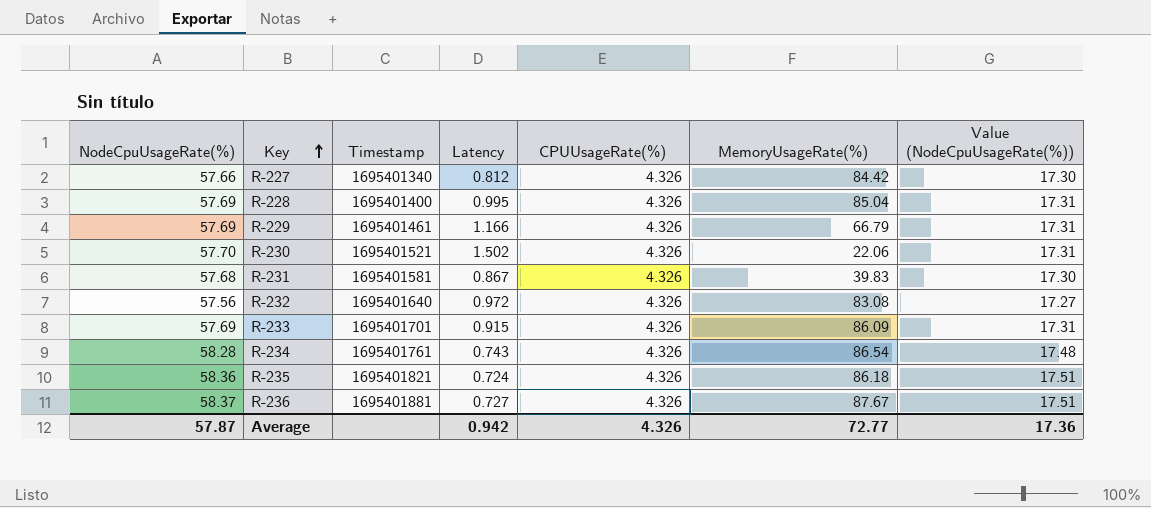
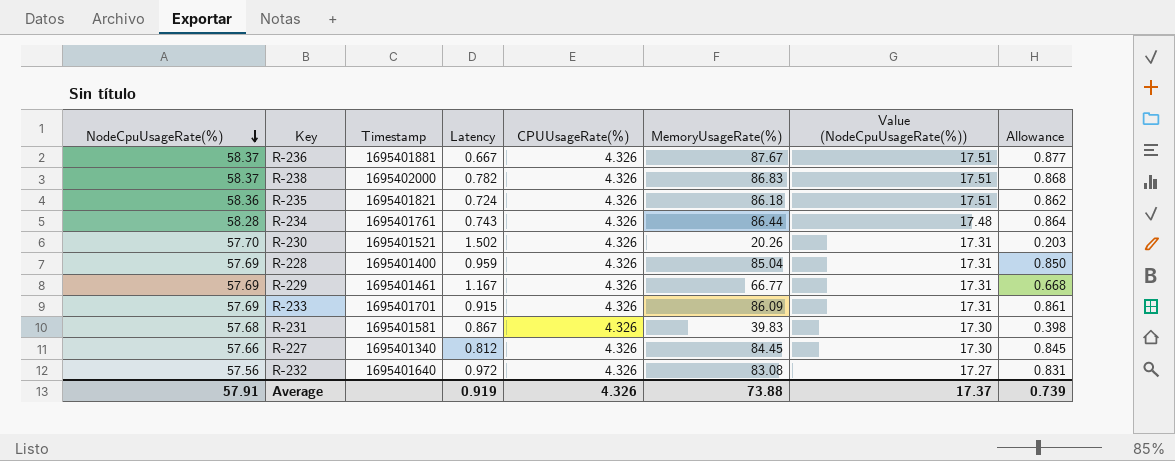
row order: Key ascending -> NodeCpuUsageRate(%) descending
column Allowance | formula: none -> [MemoryUsageRate(%)] * 0.01
R-236 | Latency: 0.727 -> 0.667
row R-238: none -> 58.37 | 1695402000 | 0.782 | 4.326 | 86.83 | 17.51 | 0.868
R-234 | MemoryUsageRate(%): 86.54 -> 86.44
R-230 | MemoryUsageRate(%): 22.06 -> 20.26
R-228 | Latency: 0.995 -> 0.959
R-229 | Latency: 1.166 -> 1.167
R-229 | MemoryUsageRate(%): 66.79 -> 66.77
R-227 | MemoryUsageRate(%): 84.42 -> 84.45
Average | NodeCpuUsageRate(%): 57.87 -> 57.91
Average | Latency: 0.942 -> 0.919
Average | MemoryUsageRate(%): 72.77 -> 73.88
Average | Value (NodeCpuUsageRate(%)): 17.36 -> 17.37

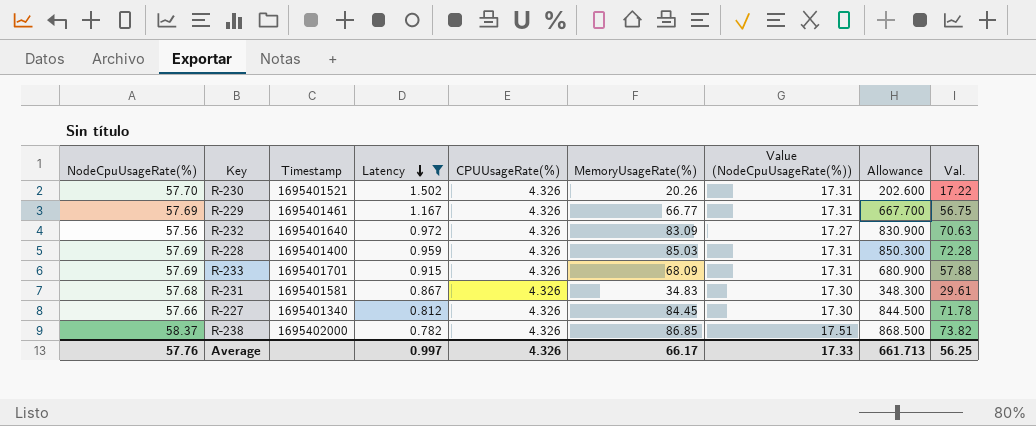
filter: none -> Latency >= 0.782
row order: NodeCpuUsageRate(%) descending -> Latency descending
column Allowance | formula: [MemoryUsageRate(%)] * 0.01 -> [MemoryUsageRate(%)] * 10
column Val. | formula: none -> [MemoryUsageRate(%)] * 0.85
R-232 | MemoryUsageRate(%): 83.08 -> 83.09
R-228 | MemoryUsageRate(%): 85.04 -> 85.03
R-233 | MemoryUsageRate(%): 86.09 -> 68.09
R-231 | MemoryUsageRate(%): 39.83 -> 34.83
R-238 | MemoryUsageRate(%): 86.83 -> 86.85
Average | NodeCpuUsageRate(%): 57.91 -> 57.76
Average | Latency: 0.919 -> 0.997
Average | MemoryUsageRate(%): 73.88 -> 66.17
Average | Value (NodeCpuUsageRate(%)): 17.37 -> 17.33
Average | Allowance: 0.739 -> 661.713

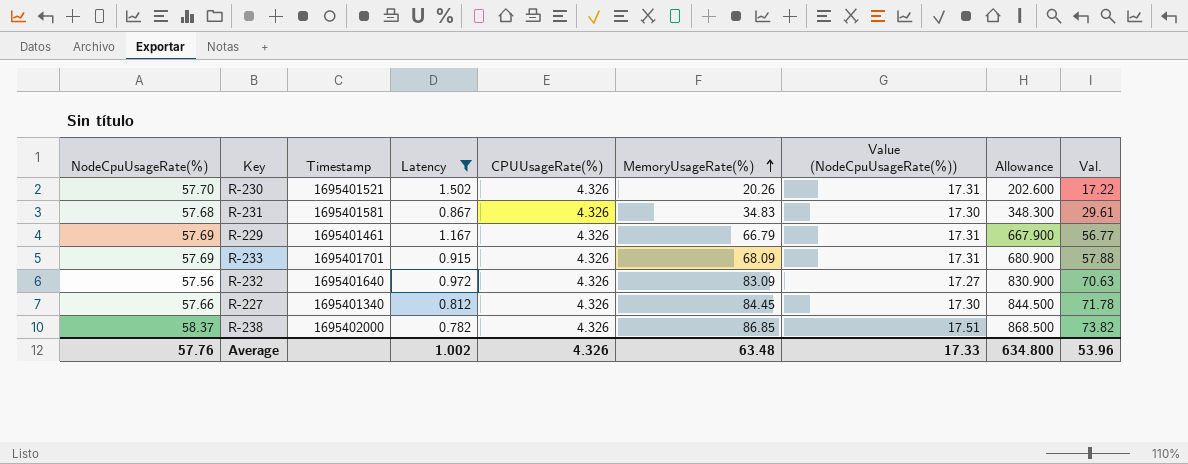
row order: Latency descending -> MemoryUsageRate(%) ascending
row R-228: 57.69 | 1695401400 | 0.959 | 4.326 | 85.03 | 17.31 | 850.300 | 72.28 -> none
R-229 | MemoryUsageRate(%): 66.77 -> 66.79
R-229 | Allowance: 667.700 -> 667.900
R-229 | Val.: 56.75 -> 56.77
Average | Latency: 0.997 -> 1.002
Average | MemoryUsageRate(%): 66.17 -> 63.48
Average | Allowance: 661.713 -> 634.800
Average | Val.: 56.25 -> 53.96

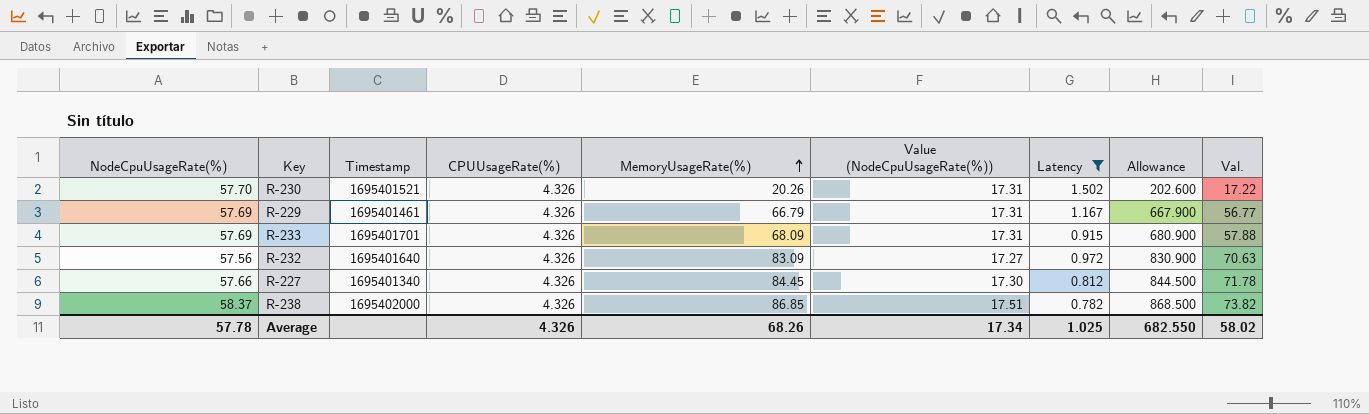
column Latency | position: 4 -> 7
row R-231: 57.68 | 1695401581 | 0.867 | 4.326 | 34.83 | 17.30 | 348.300 | 29.61 -> none
Average | NodeCpuUsageRate(%): 57.76 -> 57.78
Average | MemoryUsageRate(%): 63.48 -> 68.26
Average | Value (NodeCpuUsageRate(%)): 17.33 -> 17.34
Average | Latency: 1.002 -> 1.025
Average | Allowance: 634.800 -> 682.550
Average | Val.: 53.96 -> 58.02

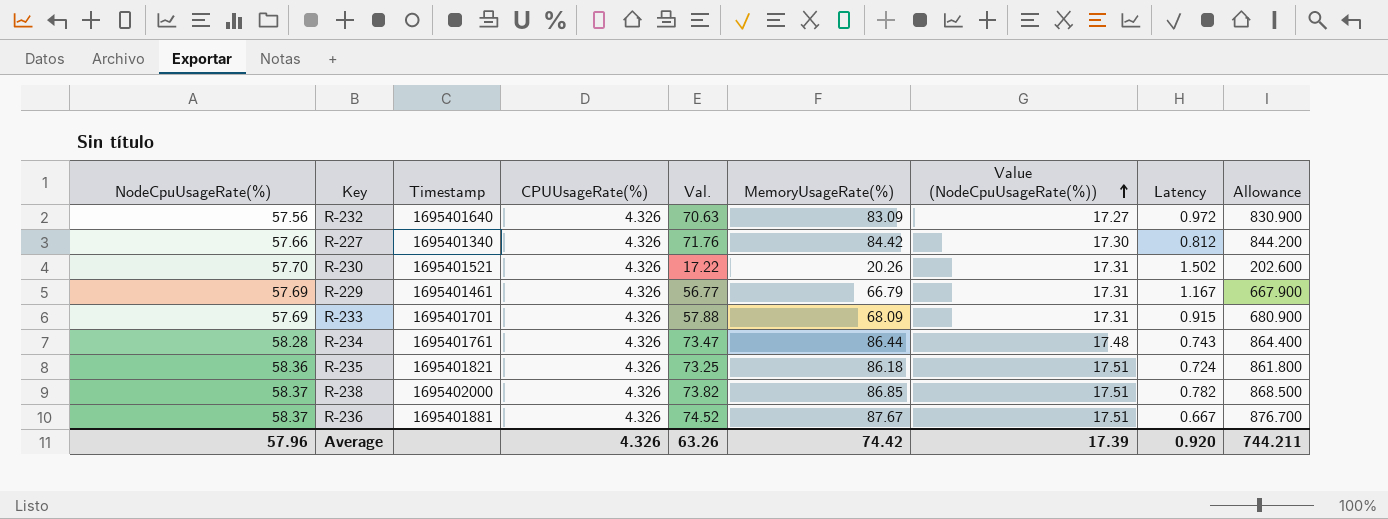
filter: Latency >= 0.782 -> none
row order: MemoryUsageRate(%) ascending -> Value (NodeCpuUsageRate(%)) ascending
column Val. | position: 9 -> 5
R-227 | Val.: 71.78 -> 71.76
R-227 | MemoryUsageRate(%): 84.45 -> 84.42
R-227 | Allowance: 844.500 -> 844.200
Average | NodeCpuUsageRate(%): 57.78 -> 57.96
Average | Val.: 58.02 -> 63.26
Average | MemoryUsageRate(%): 68.26 -> 74.42
Average | Value (NodeCpuUsageRate(%)): 17.34 -> 17.39
Average | Latency: 1.025 -> 0.920
Average | Allowance: 682.550 -> 744.211

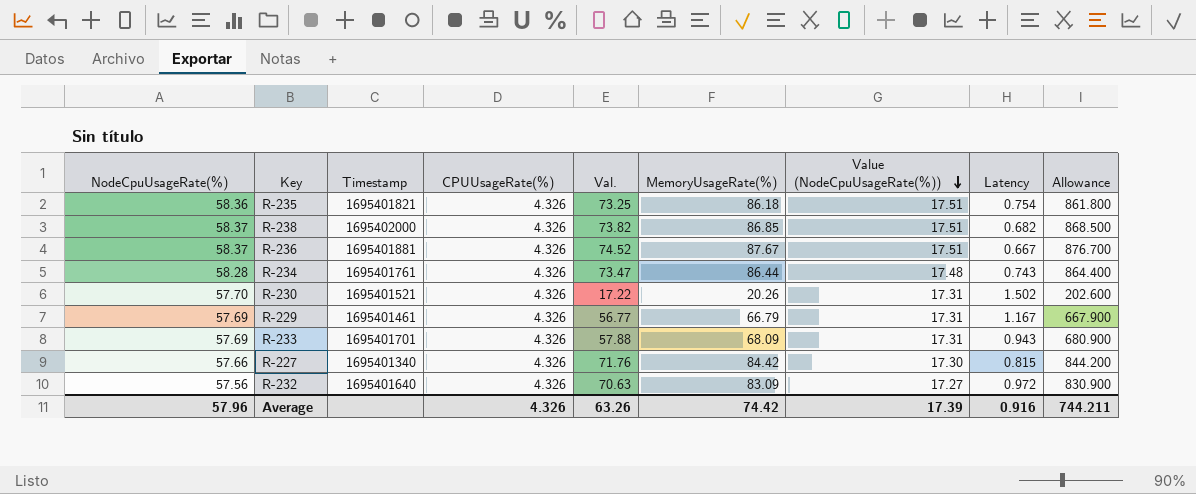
row order: Value (NodeCpuUsageRate(%)) ascending -> Value (NodeCpuUsageRate(%)) descending
R-235 | Latency: 0.724 -> 0.754
R-238 | Latency: 0.782 -> 0.682
R-233 | Latency: 0.915 -> 0.943
R-227 | Latency: 0.812 -> 0.815
Average | Latency: 0.920 -> 0.916

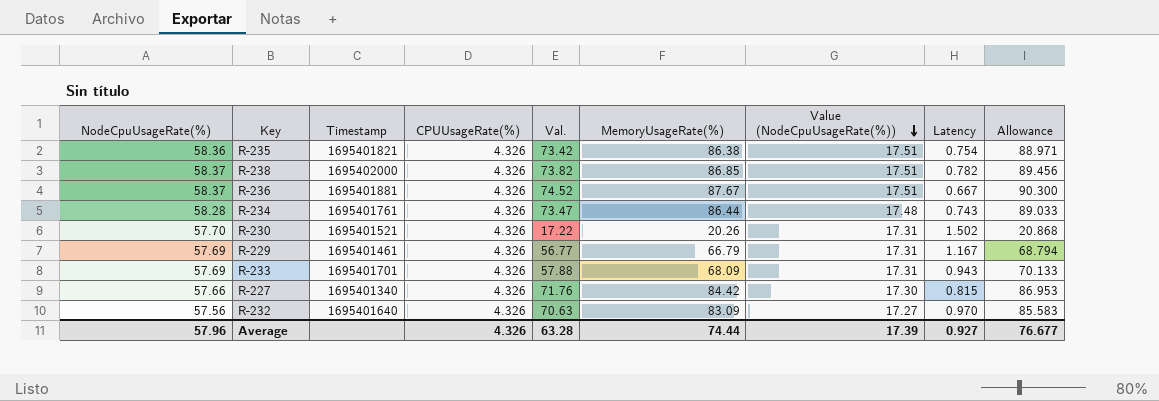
column Allowance | formula: [MemoryUsageRate(%)] * 10 -> [MemoryUsageRate(%)] * 1.03
R-235 | Val.: 73.25 -> 73.42
R-235 | MemoryUsageRate(%): 86.18 -> 86.38
R-238 | Latency: 0.682 -> 0.782
R-232 | Latency: 0.972 -> 0.970
Average | Val.: 63.26 -> 63.28
Average | MemoryUsageRate(%): 74.42 -> 74.44
Average | Latency: 0.916 -> 0.927
Average | Allowance: 744.211 -> 76.677

